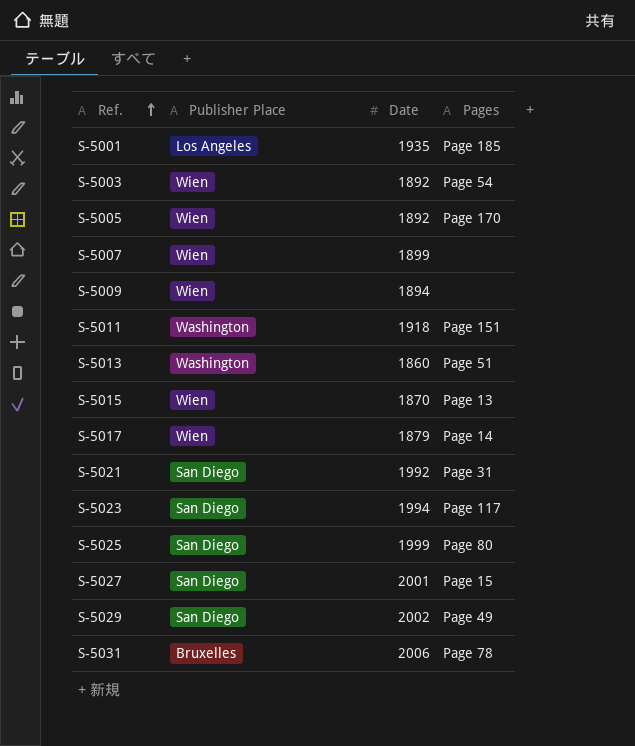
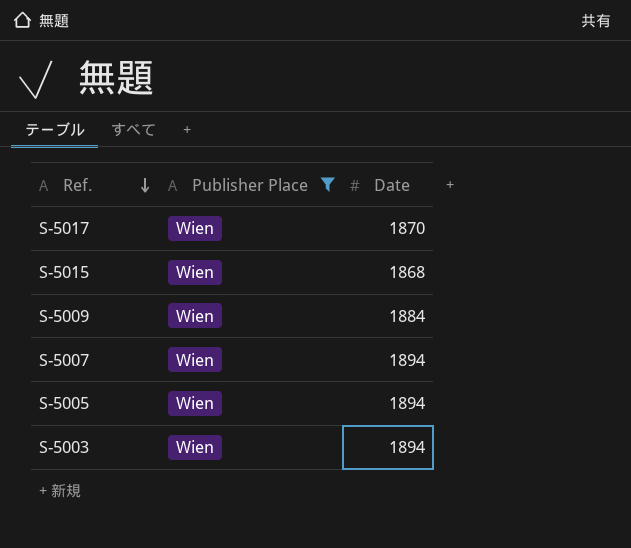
filter: none -> Publisher Place = Wien
row order: Ref. ascending -> Ref. descending
column Pages | position: 4 -> none
S-5017 | Date: 1879 -> 1870
S-5015 | Date: 1870 -> 1868
S-5009 | Date: 1894 -> 1884
S-5007 | Date: 1899 -> 1894
S-5005 | Date: 1892 -> 1894
S-5003 | Date: 1892 -> 1894

